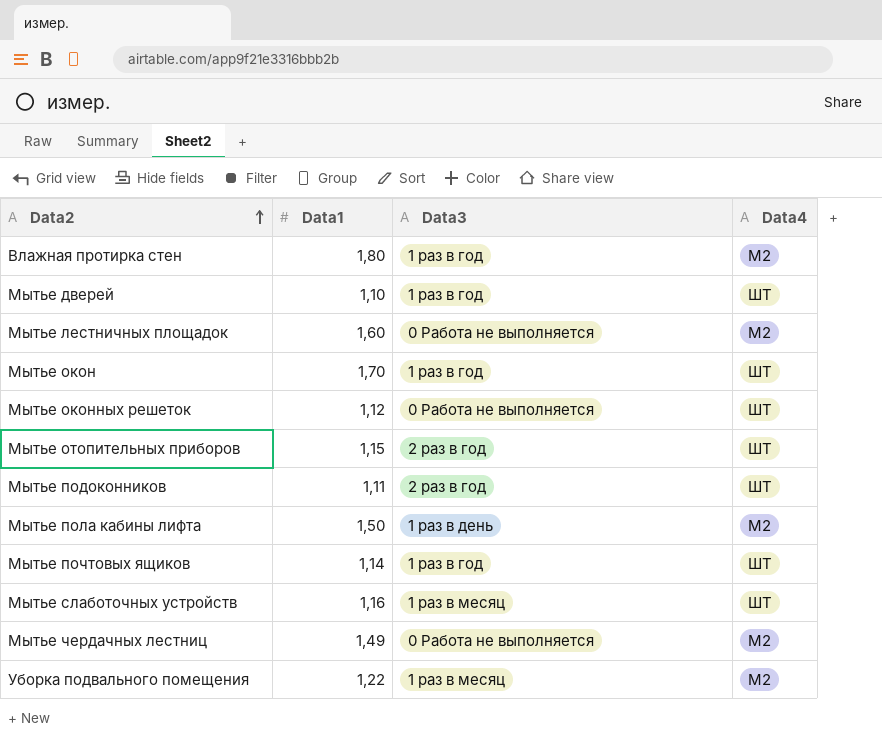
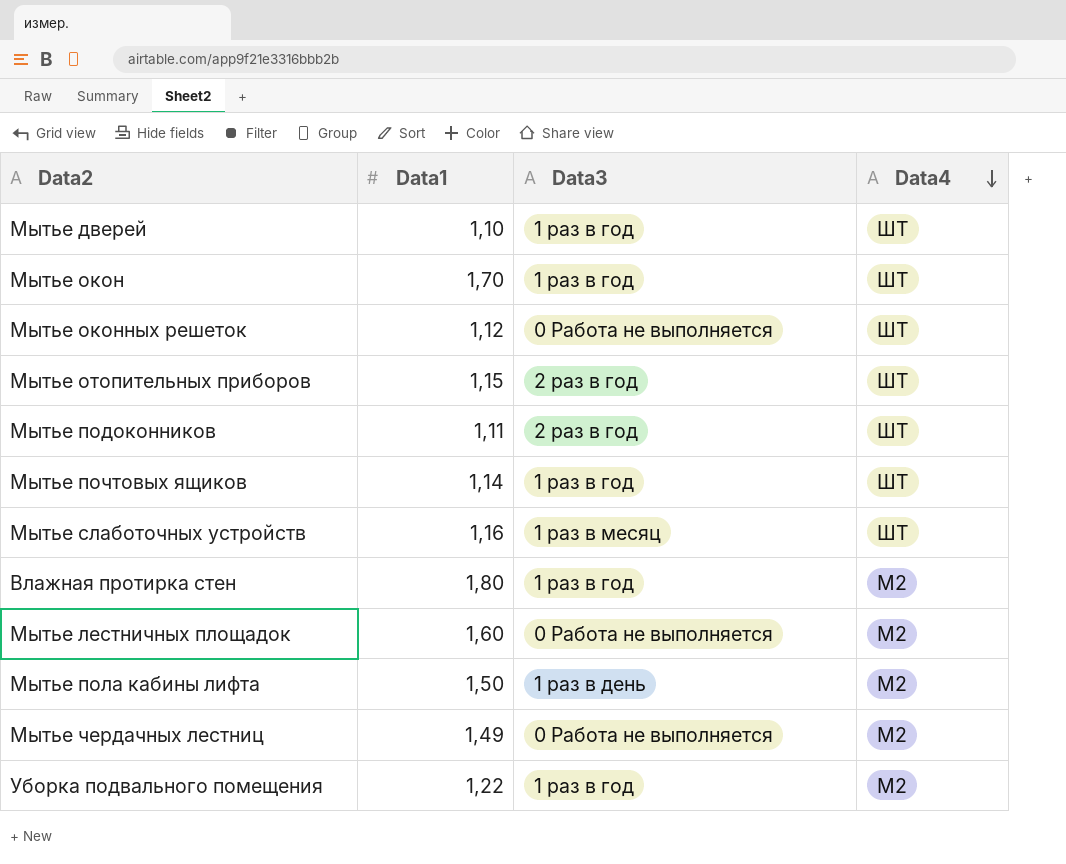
row order: Data2 ascending -> Data4 descending
Уборка подвального помещения | Data3: 1 раз в месяц -> 1 раз в год

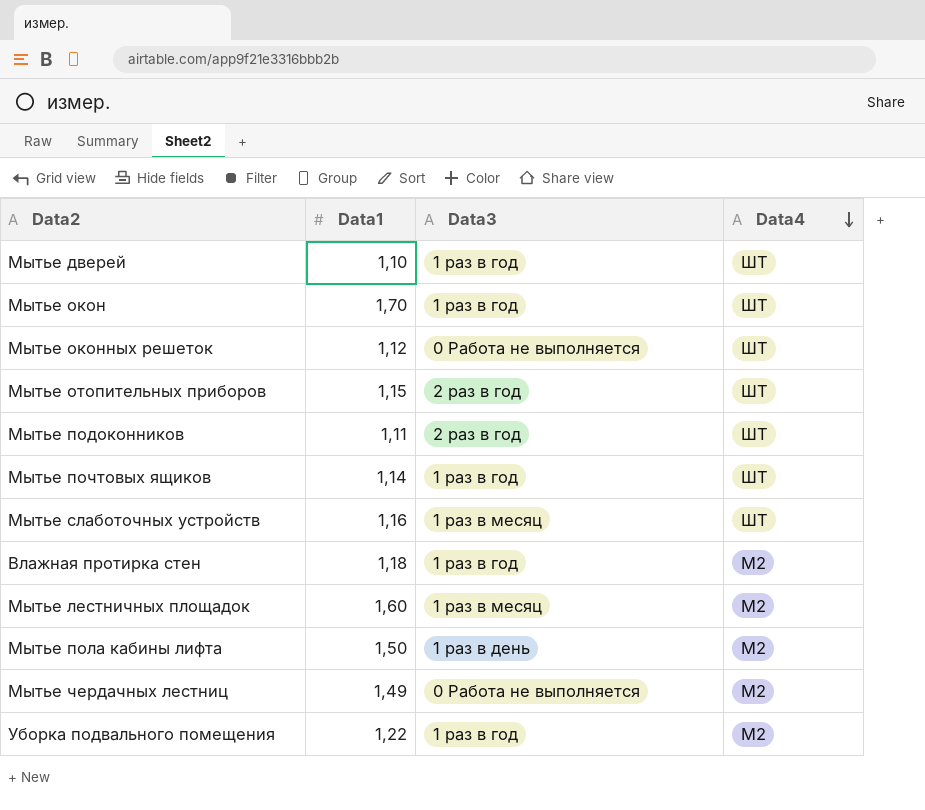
Влажная протирка стен | Data1: 1,80 -> 1,18
Мытье лестничных площадок | Data3: 0 Работа не выполняется -> 1 раз в месяц

